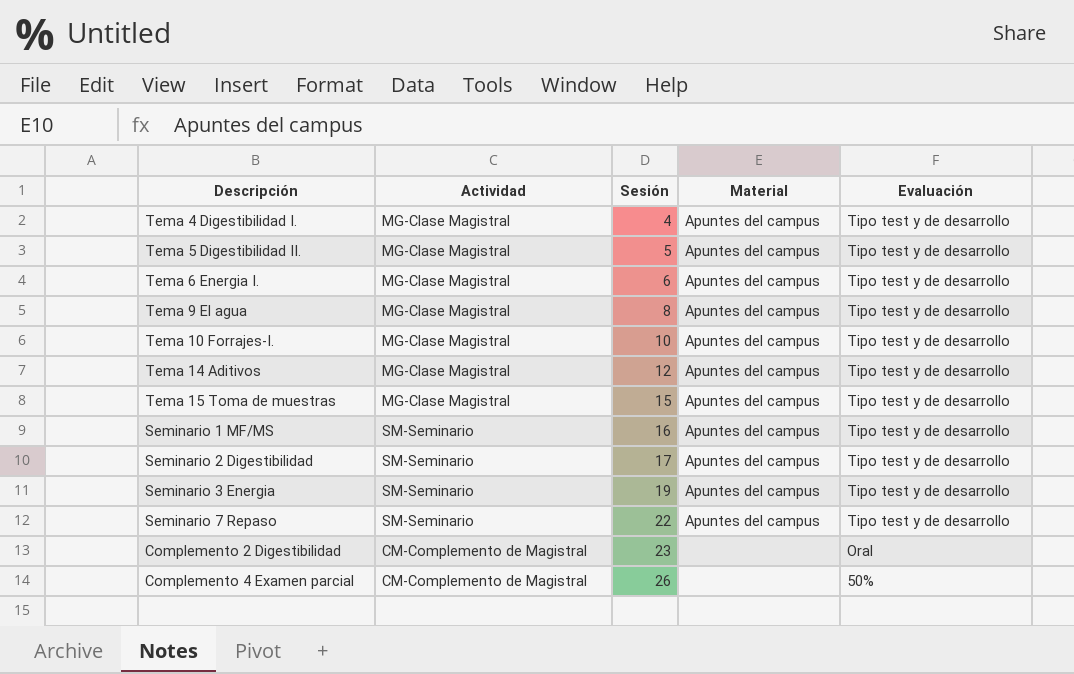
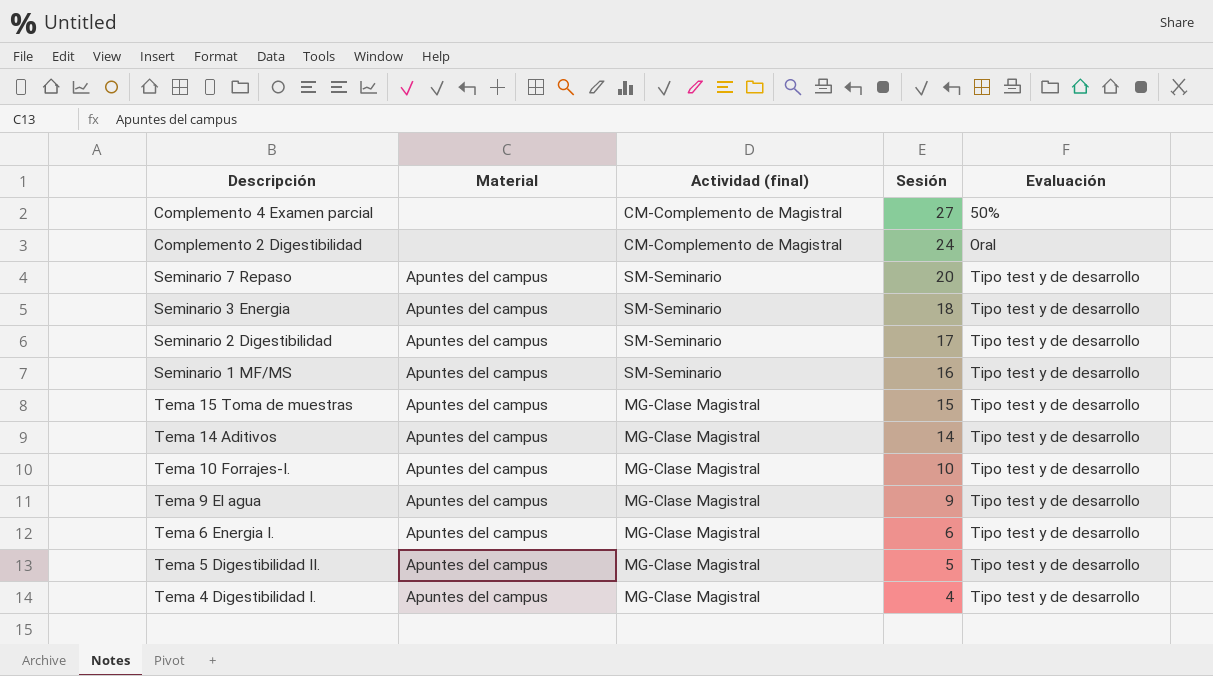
row order: Sesión ascending -> Sesión descending
column Material | position: 4 -> 2
column name: Actividad -> Actividad (final)
Complemento 4 Examen parcial | Sesión: 26 -> 27
Complemento 2 Digestibilidad | Sesión: 23 -> 24
Seminario 7 Repaso | Sesión: 22 -> 20
Seminario 3 Energia | Sesión: 19 -> 18
Tema 14 Aditivos | Sesión: 12 -> 14
Tema 9 El agua | Sesión: 8 -> 9

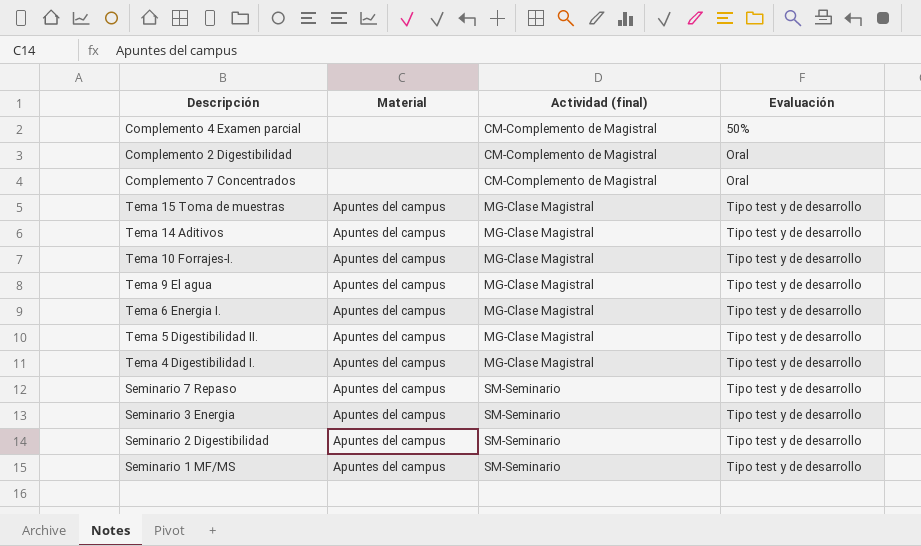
row order: Sesión descending -> Actividad (final) ascending
column Sesión | position: 4 -> none
row Complemento 7 Concentrados: none -> none | CM-Complemento de Magistral | Oral

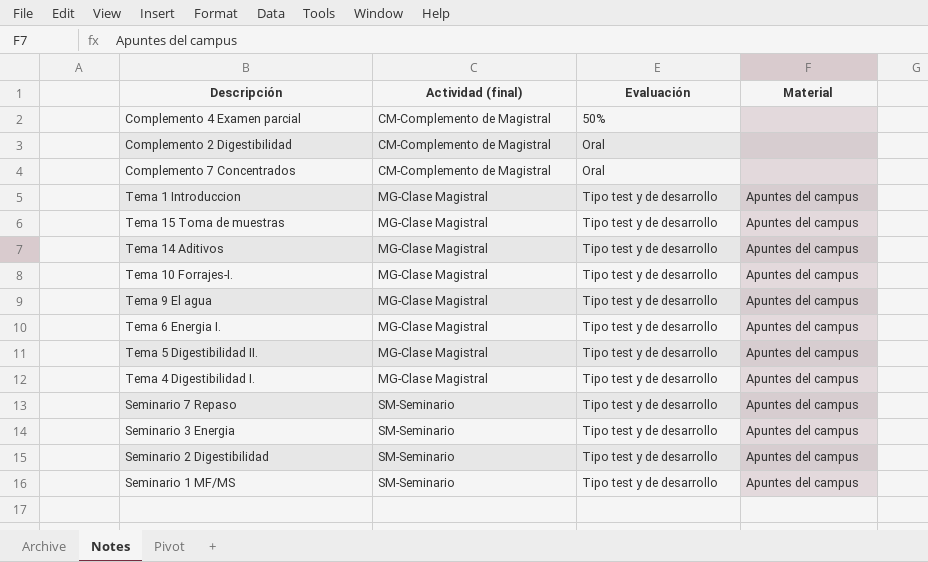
column Material | position: 2 -> 4
row Tema 1 Introduccion: none -> MG-Clase Magistral | Tipo test y de desarrollo | Apuntes del campus

